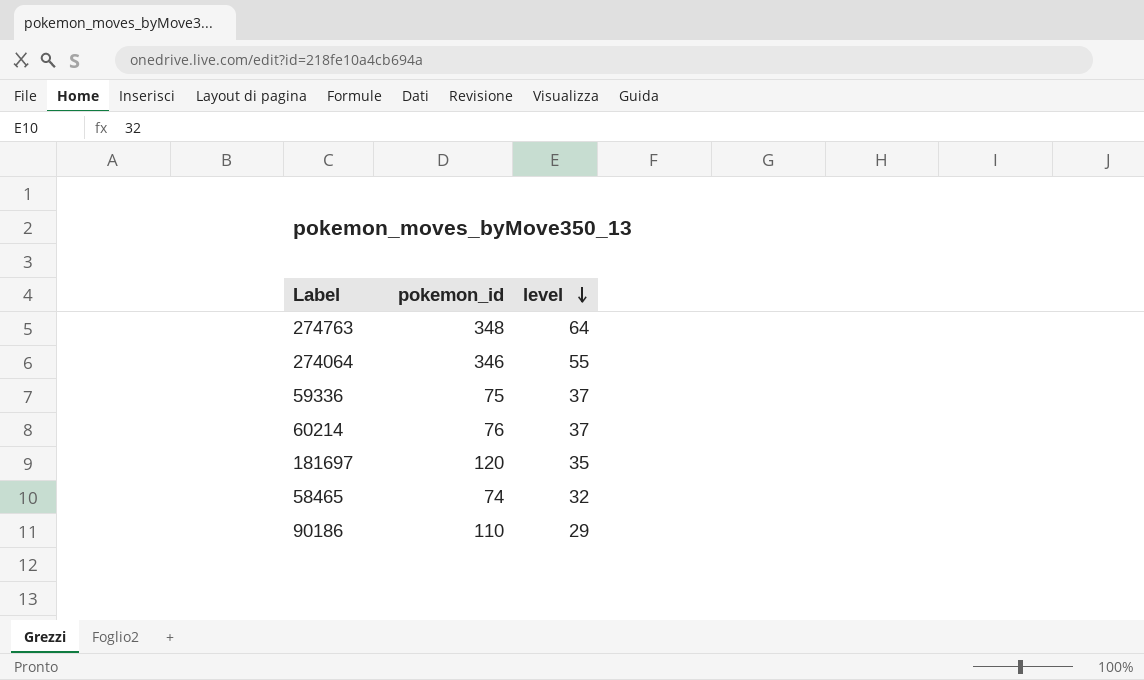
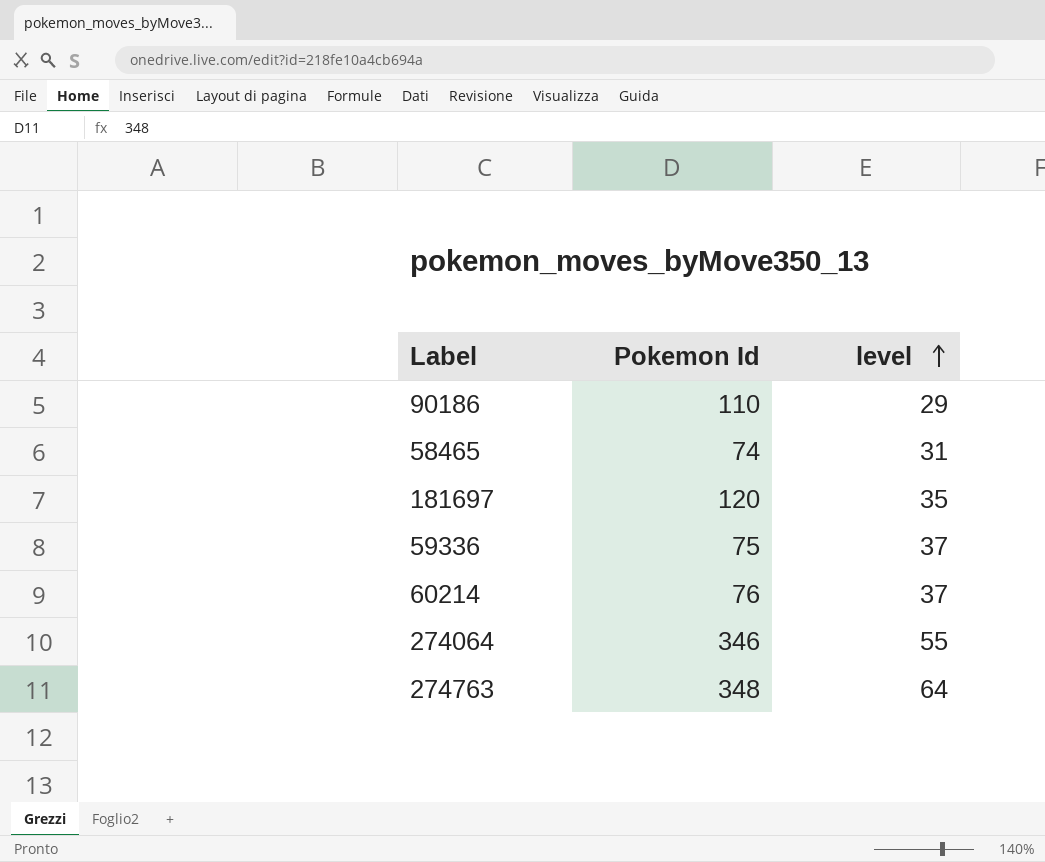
row order: level descending -> level ascending
column name: pokemon_id -> Pokemon Id
58465 | level: 32 -> 31

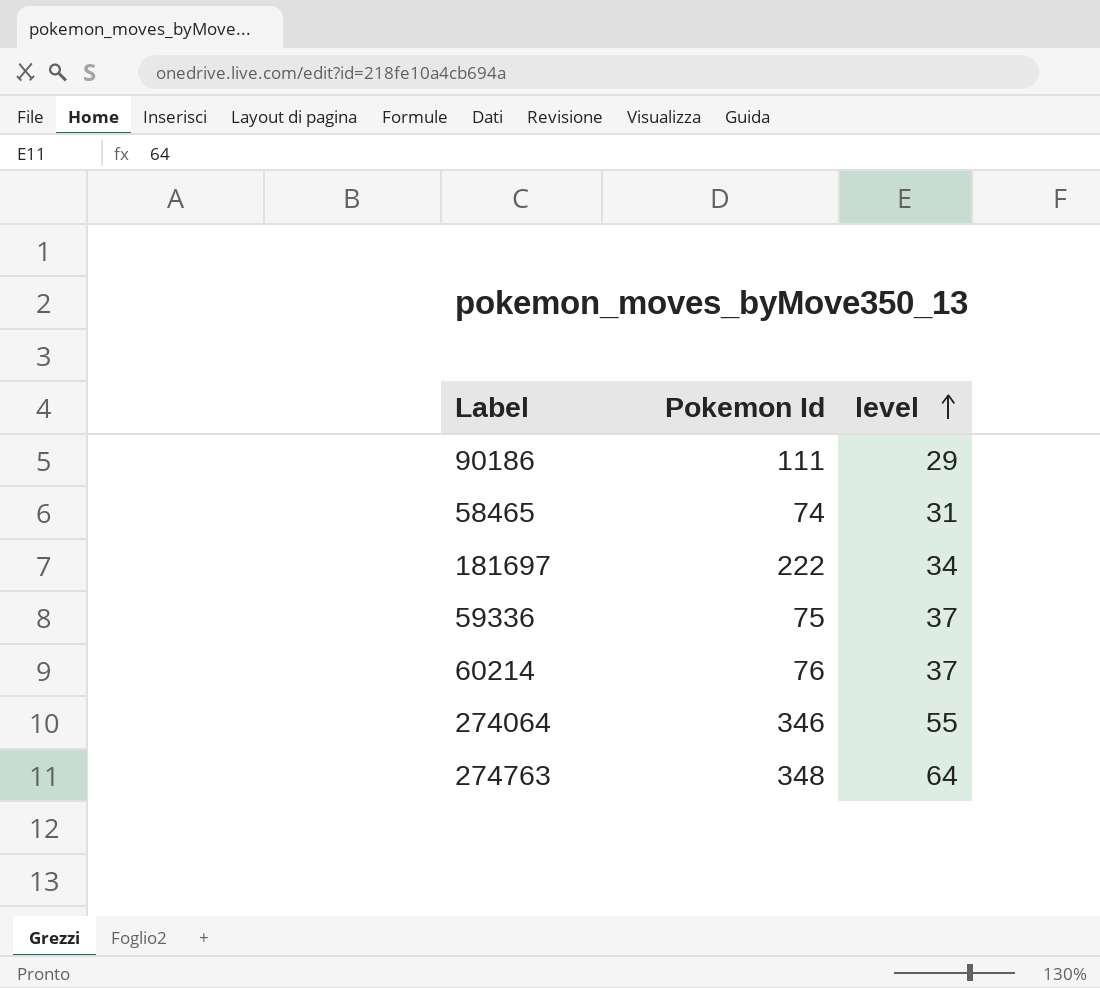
90186 | Pokemon Id: 110 -> 111
181697 | Pokemon Id: 120 -> 222
181697 | level: 35 -> 34

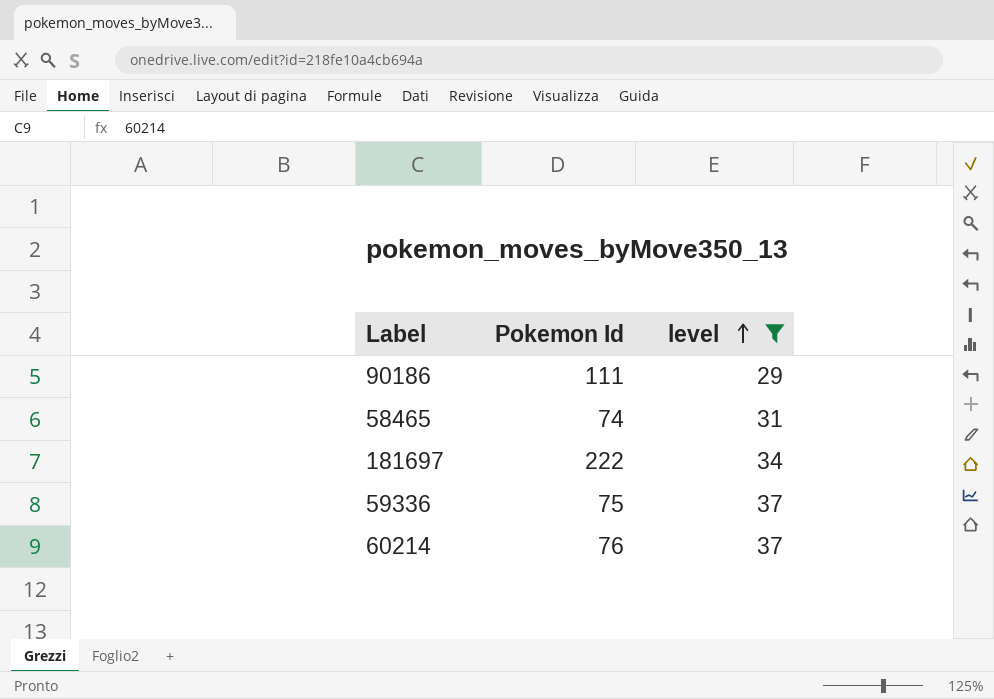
filter: none -> level <= 37

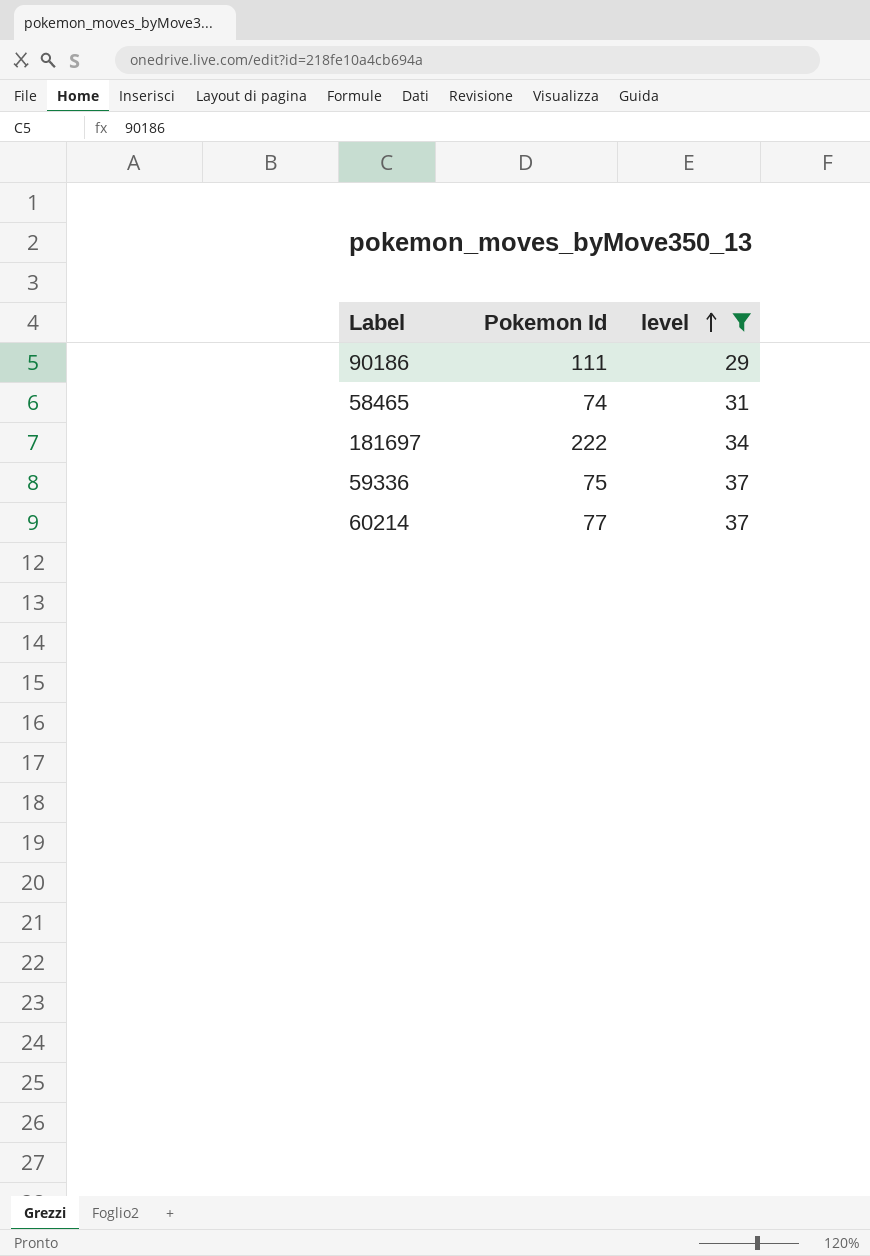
60214 | Pokemon Id: 76 -> 77

